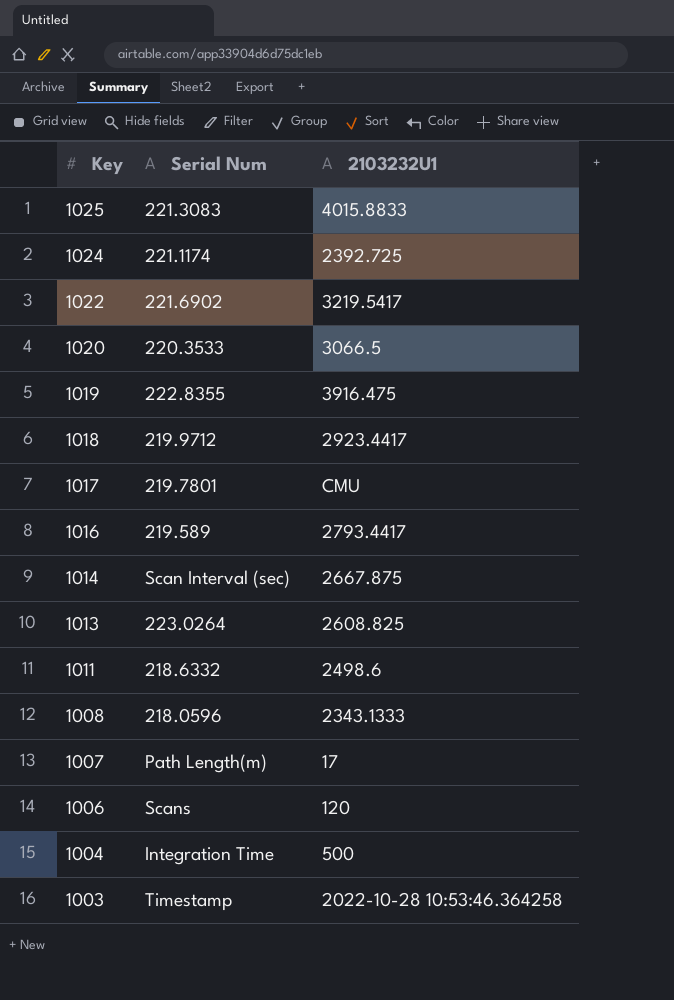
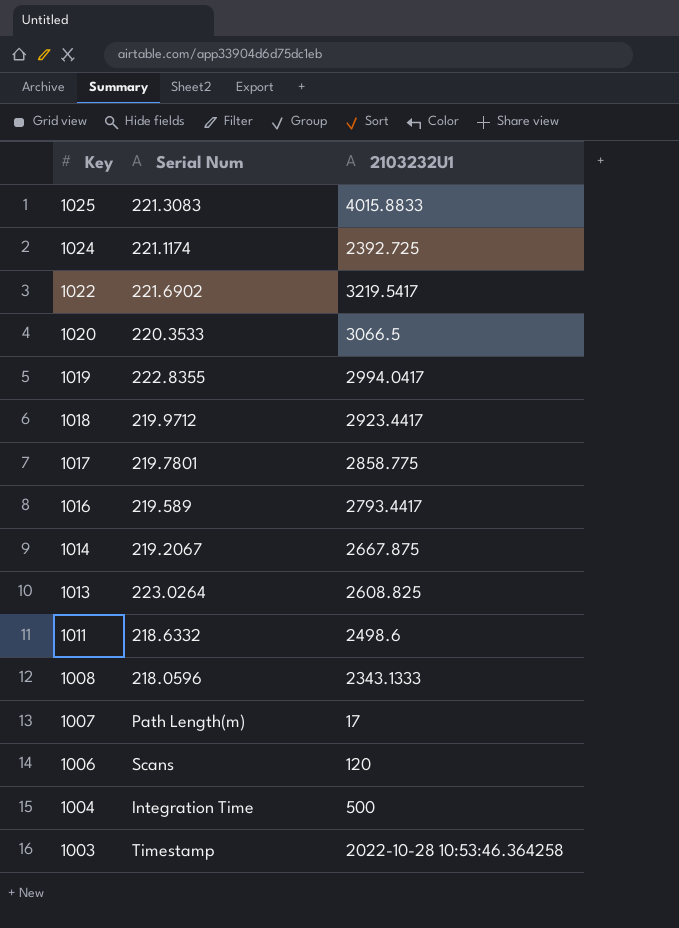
1019 | 2103232U1: 3916.475 -> 2994.0417
1017 | 2103232U1: CMU -> 2858.775
1014 | Serial Num: Scan Interval (sec) -> 219.2067

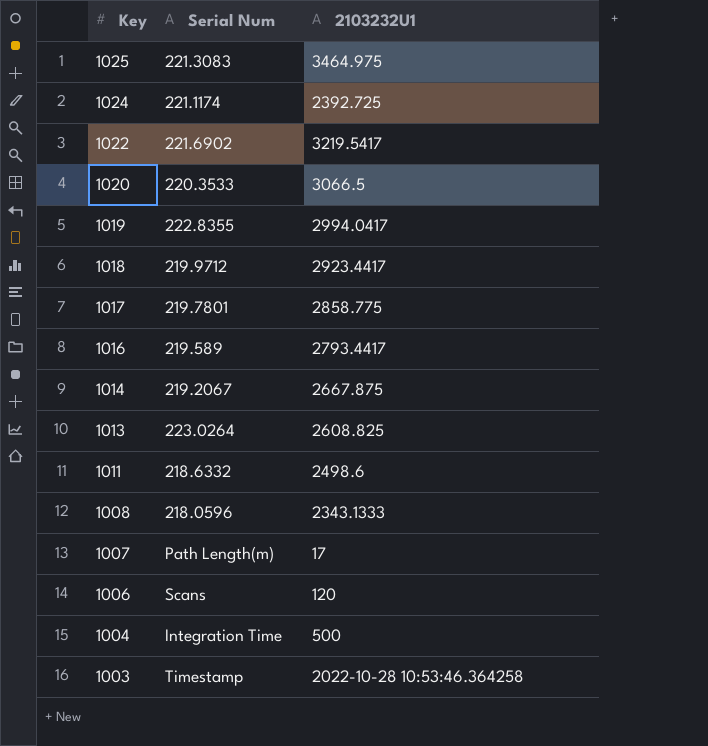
1025 | 2103232U1: 4015.8833 -> 3464.975

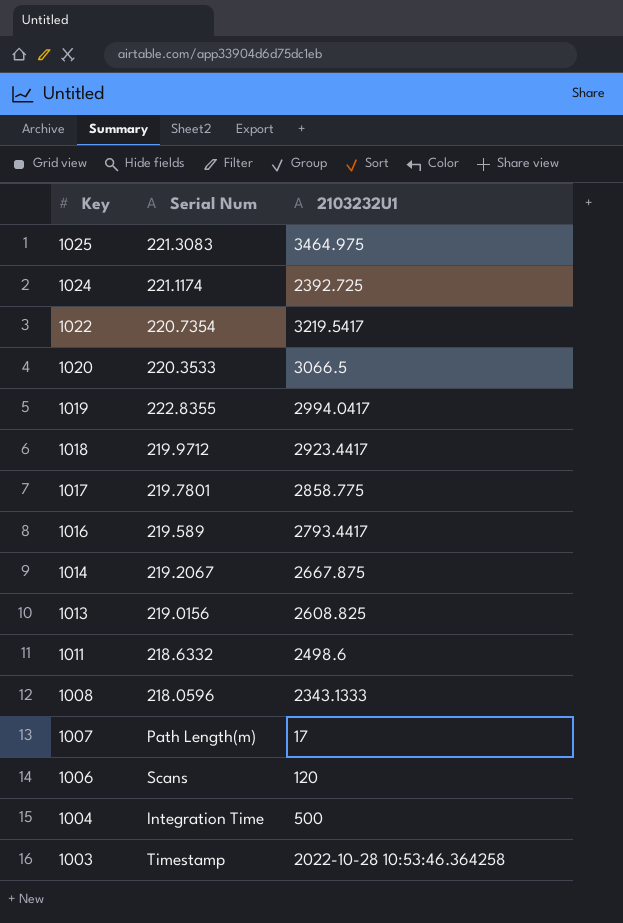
1022 | Serial Num: 221.6902 -> 220.7354
1013 | Serial Num: 223.0264 -> 219.0156

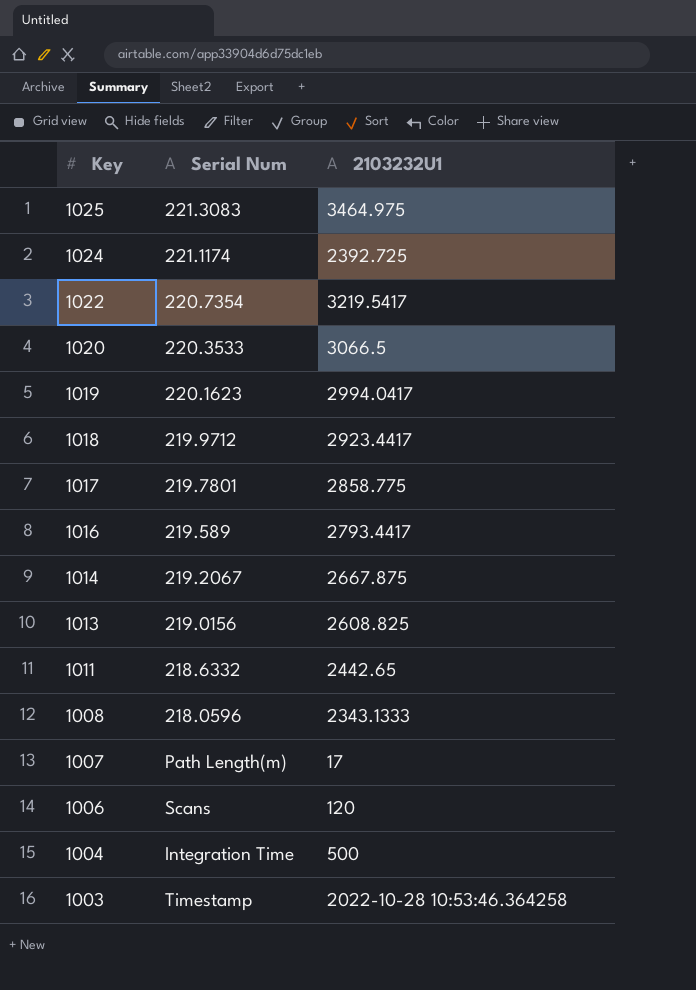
1019 | Serial Num: 222.8355 -> 220.1623
1011 | 2103232U1: 2498.6 -> 2442.65

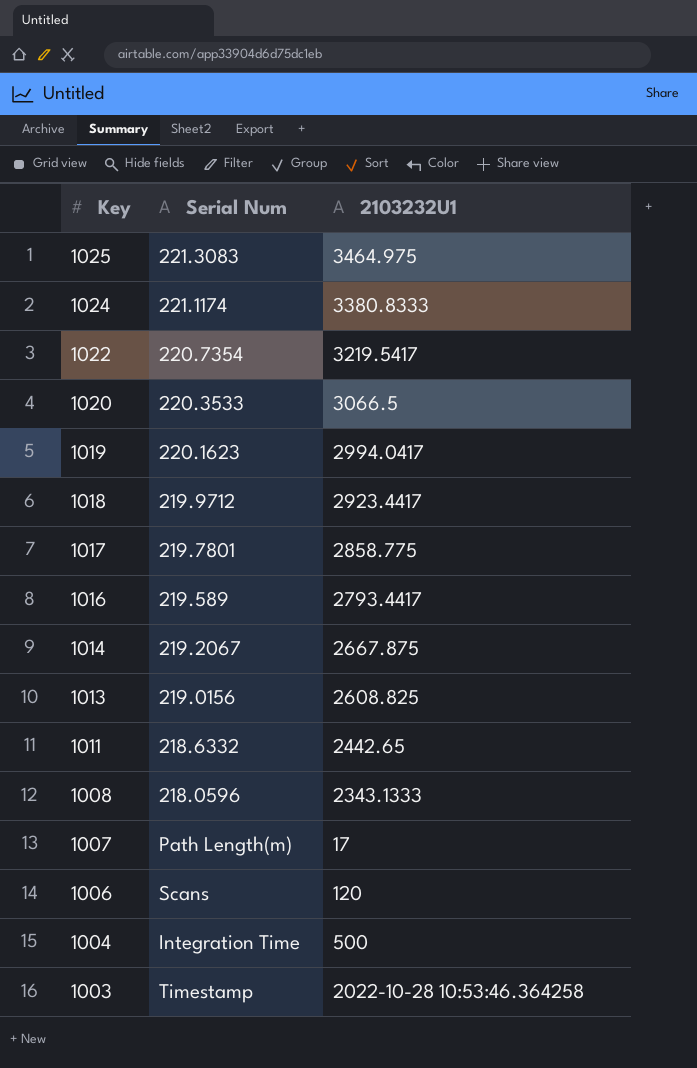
1024 | 2103232U1: 2392.725 -> 3380.8333

